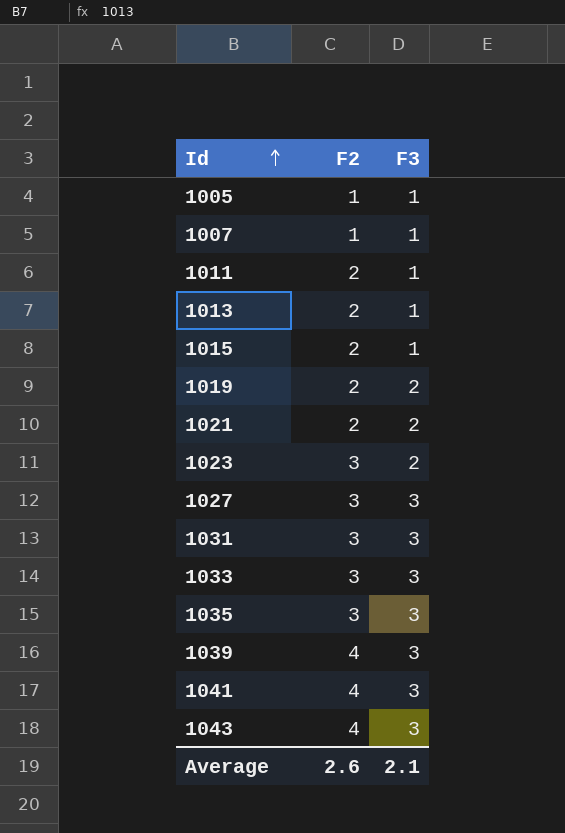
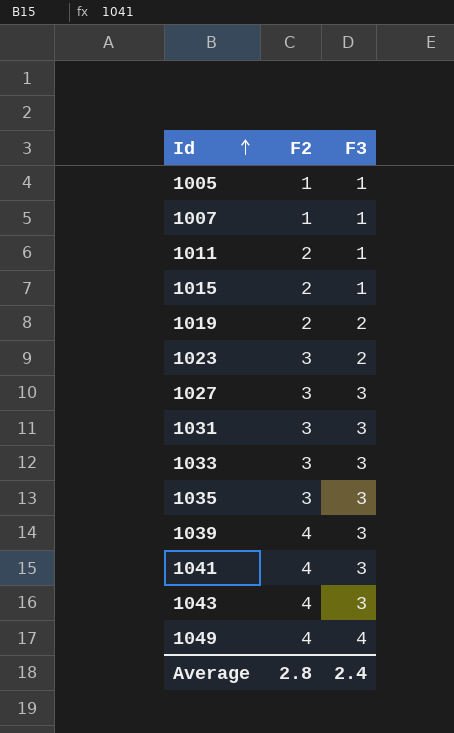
row 1013: 2 | 1 -> none
row 1021: 2 | 2 -> none
row 1049: none -> 4 | 4
Average | F2: 2.6 -> 2.8
Average | F3: 2.1 -> 2.4

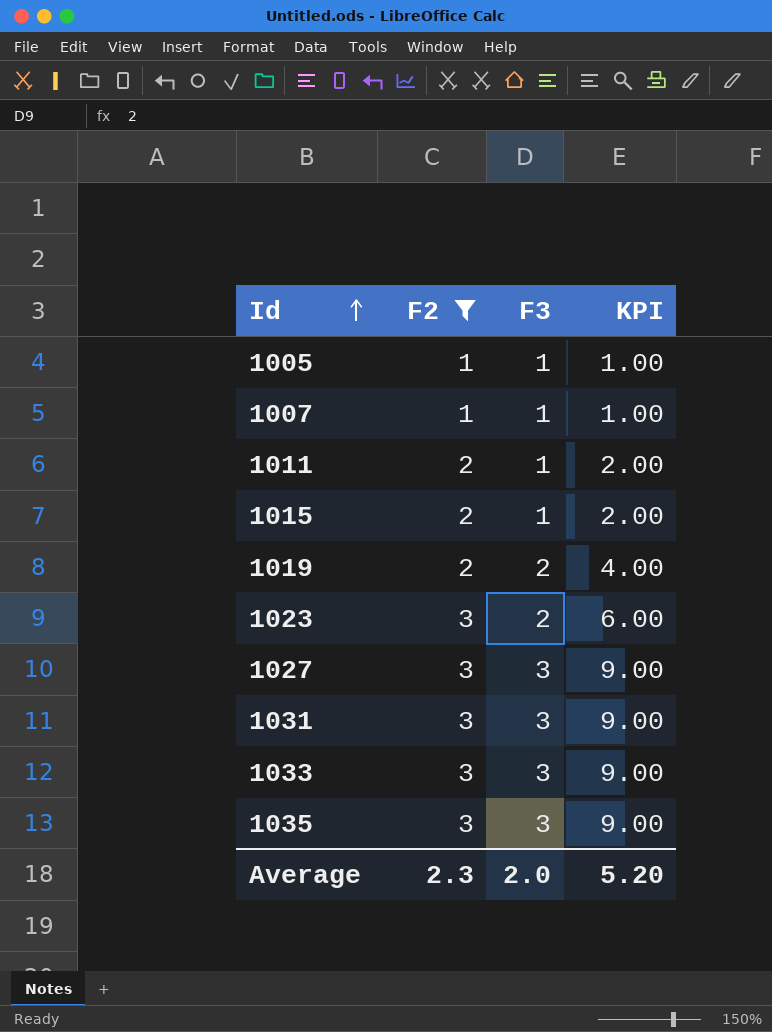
filter: none -> F2 != 4
column KPI | formula: none -> [F2] * [F3]
Average | F2: 2.8 -> 2.3
Average | F3: 2.4 -> 2.0

